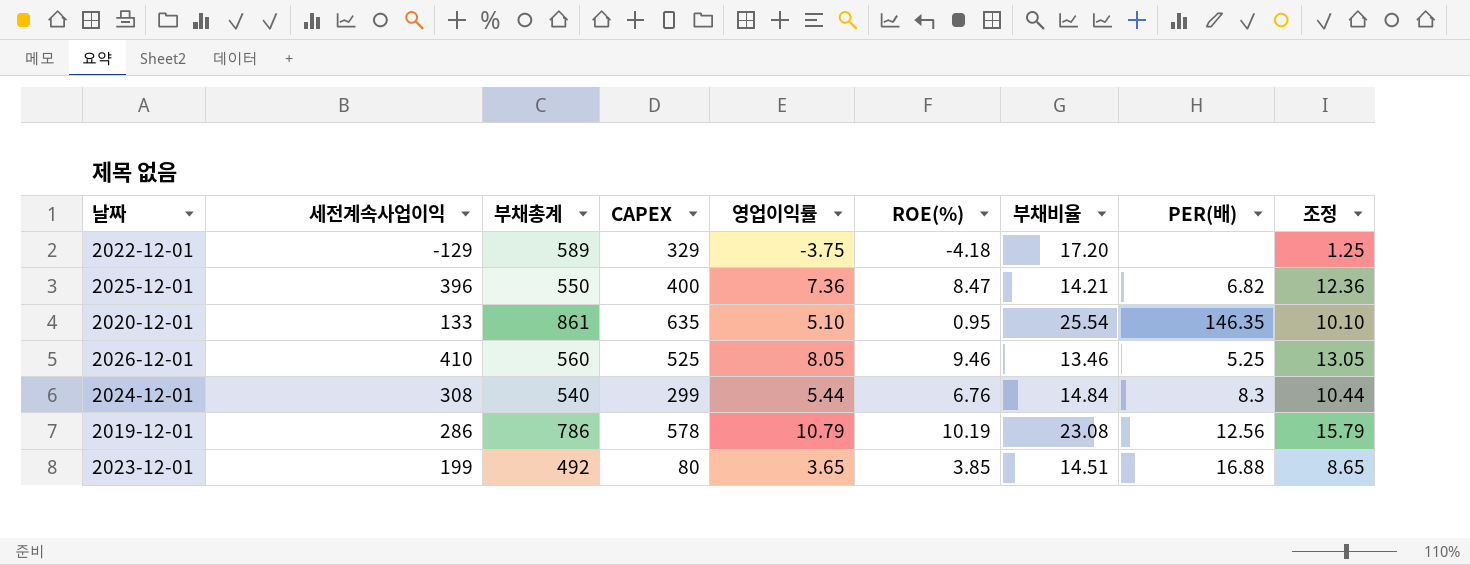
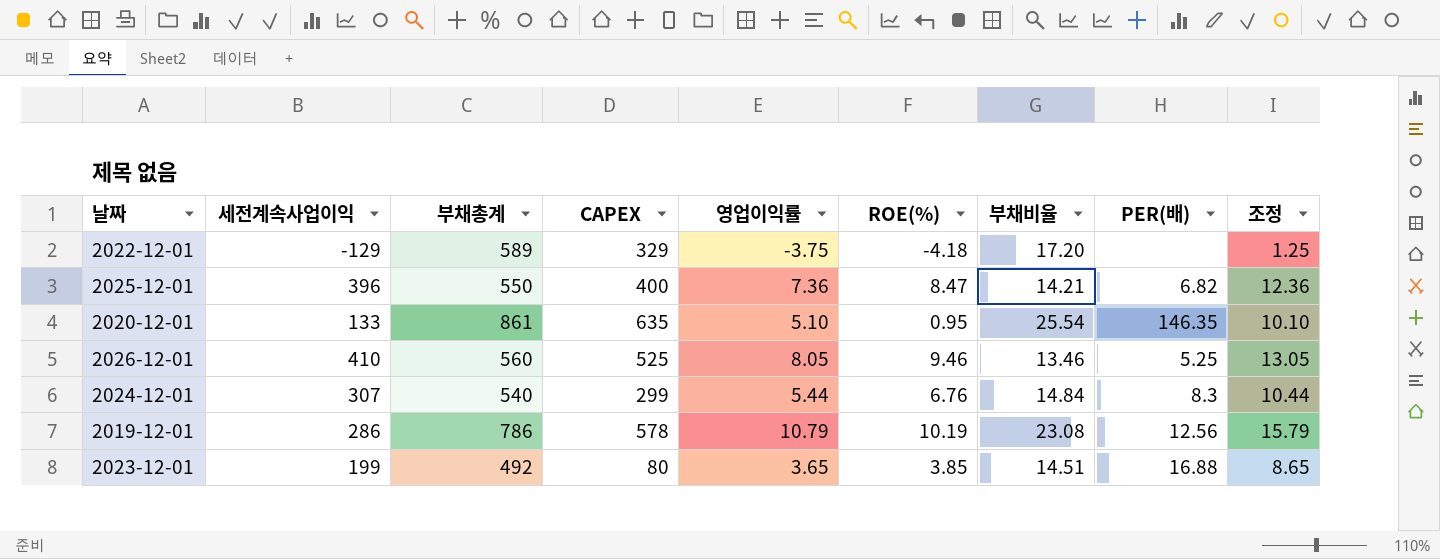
2024-12-01 | 세전계속사업이익: 308 -> 307

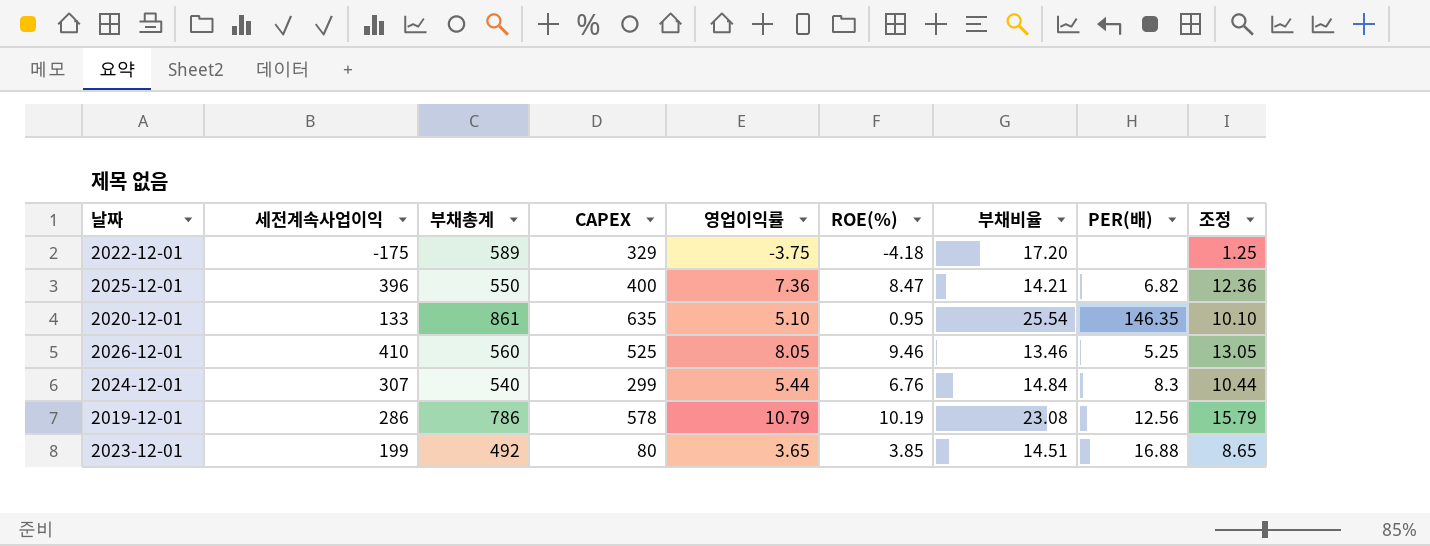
2022-12-01 | 세전계속사업이익: -129 -> -175

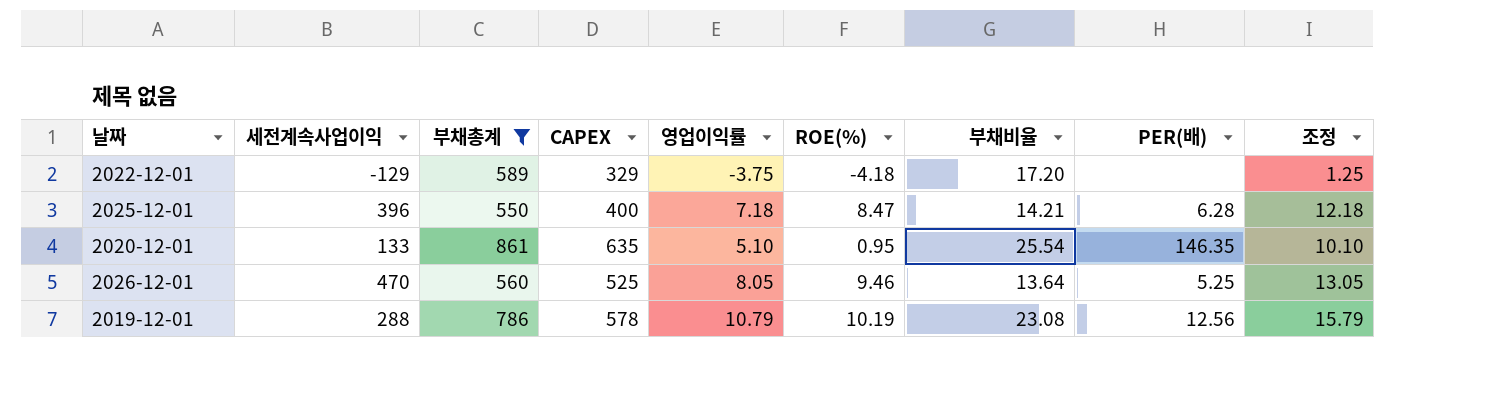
filter: none -> 부채총계 >= 550
2022-12-01 | 세전계속사업이익: -175 -> -129
2025-12-01 | 영업이익률: 7.36 -> 7.18
2025-12-01 | PER(배): 6.82 -> 6.28
2025-12-01 | 조정: 12.36 -> 12.18
2026-12-01 | 세전계속사업이익: 410 -> 470
2026-12-01 | 부채비율: 13.46 -> 13.64
2019-12-01 | 세전계속사업이익: 286 -> 288

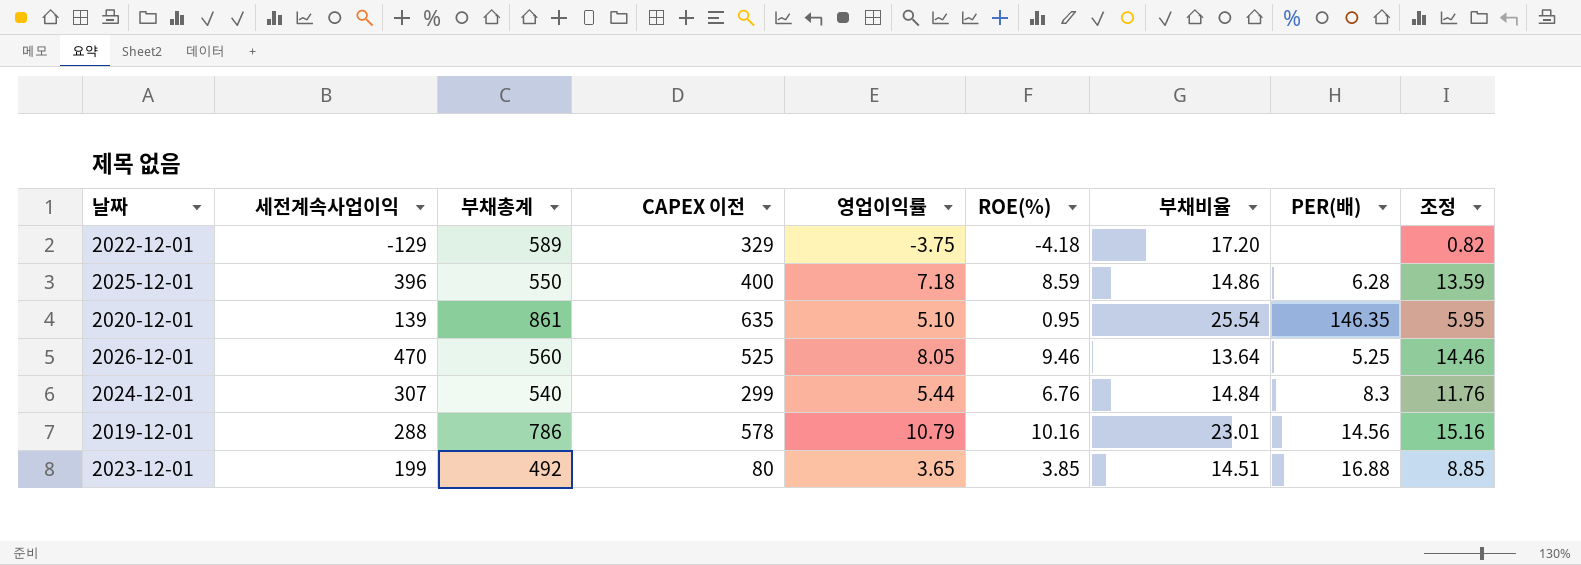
filter: 부채총계 >= 550 -> none
column name: CAPEX -> CAPEX 이전
column 조정 | formula: [영업이익률] + 5 -> [ROE(%)] + 5
2025-12-01 | ROE(%): 8.47 -> 8.59
2025-12-01 | 부채비율: 14.21 -> 14.86
2020-12-01 | 세전계속사업이익: 133 -> 139
2019-12-01 | ROE(%): 10.19 -> 10.16
2019-12-01 | 부채비율: 23.08 -> 23.01
2019-12-01 | PER(배): 12.56 -> 14.56

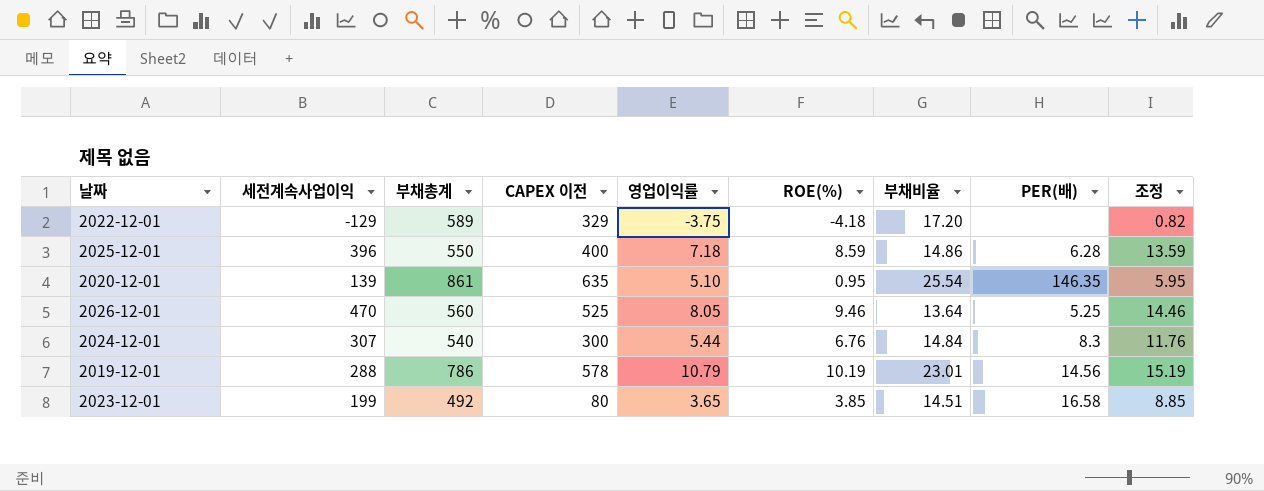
2024-12-01 | CAPEX 이전: 299 -> 300
2019-12-01 | ROE(%): 10.16 -> 10.19
2019-12-01 | 조정: 15.16 -> 15.19
2023-12-01 | PER(배): 16.88 -> 16.58

